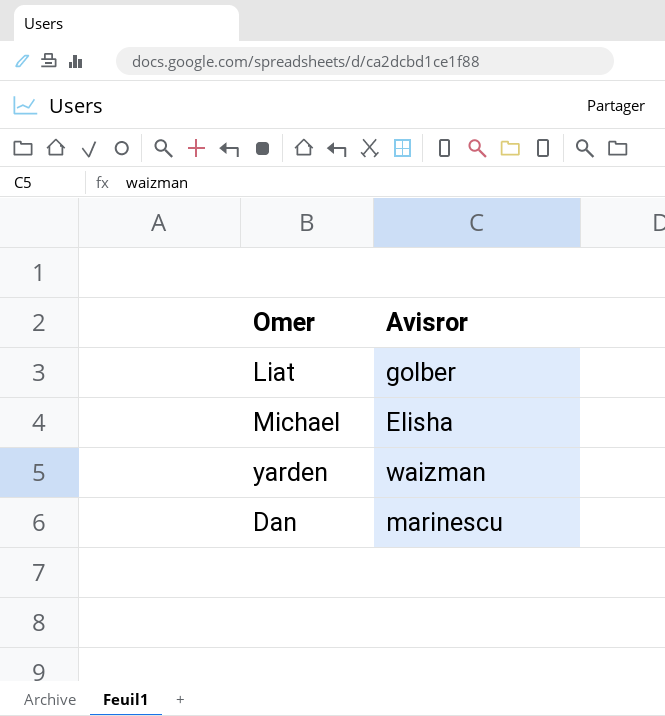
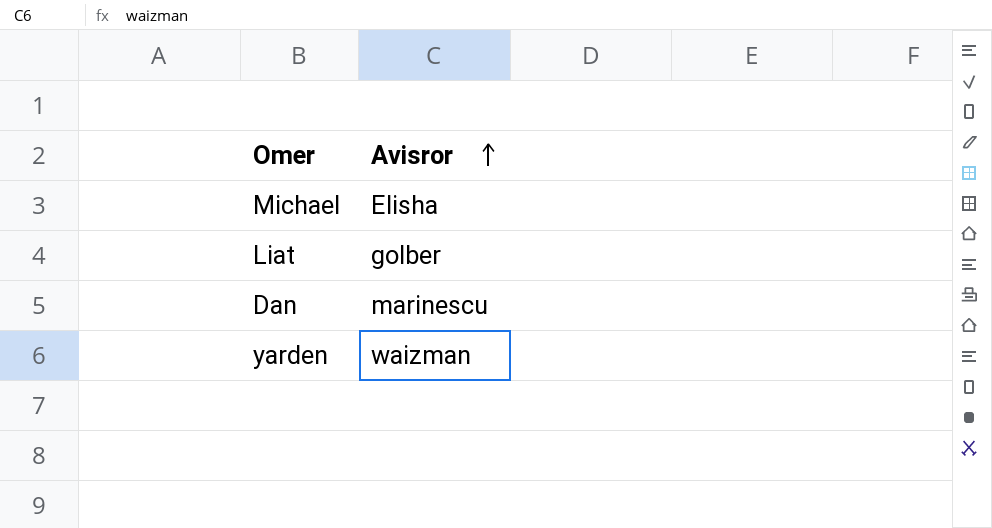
row order: none -> Avisror ascending

